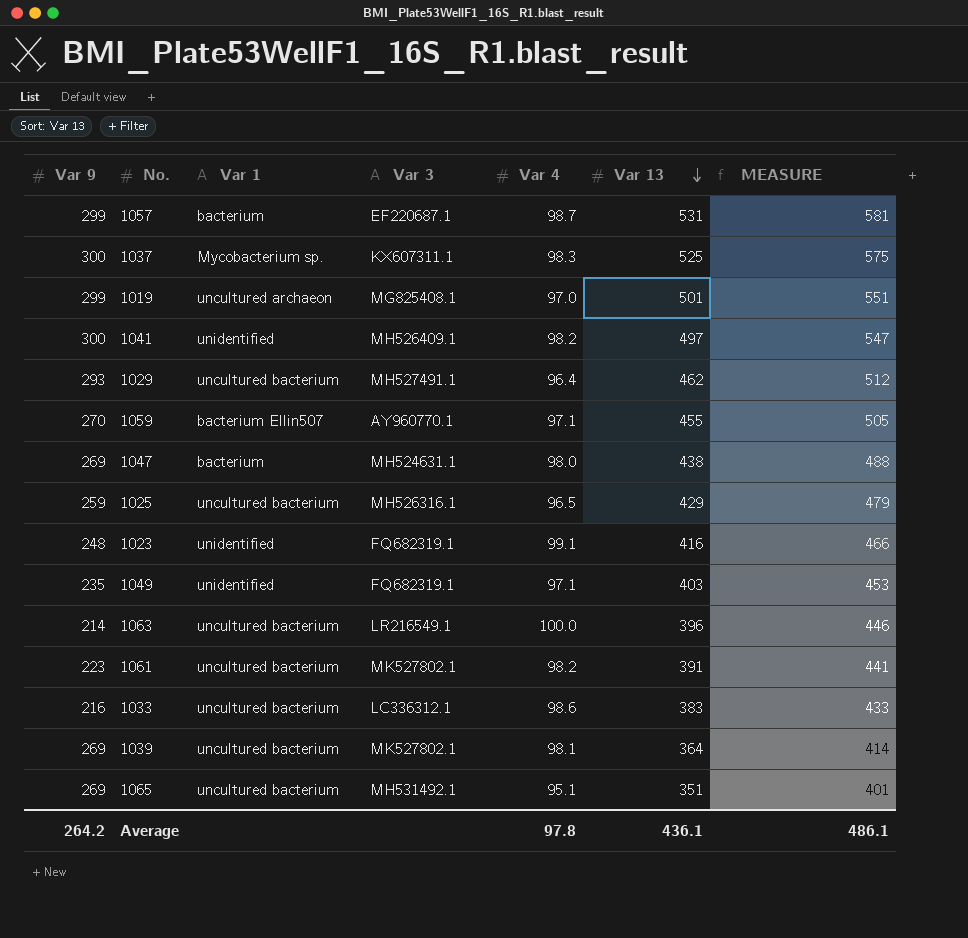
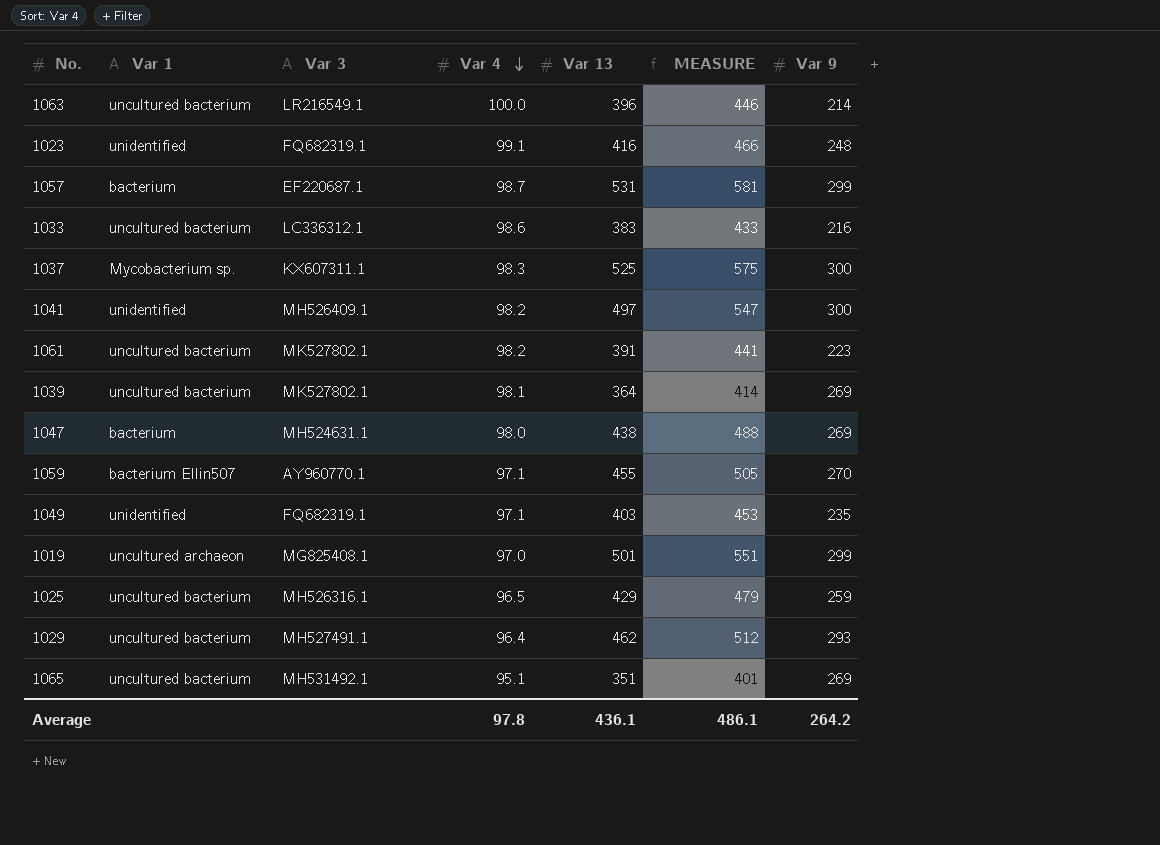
row order: Var 13 descending -> Var 4 descending
column Var 9 | position: 1 -> 7

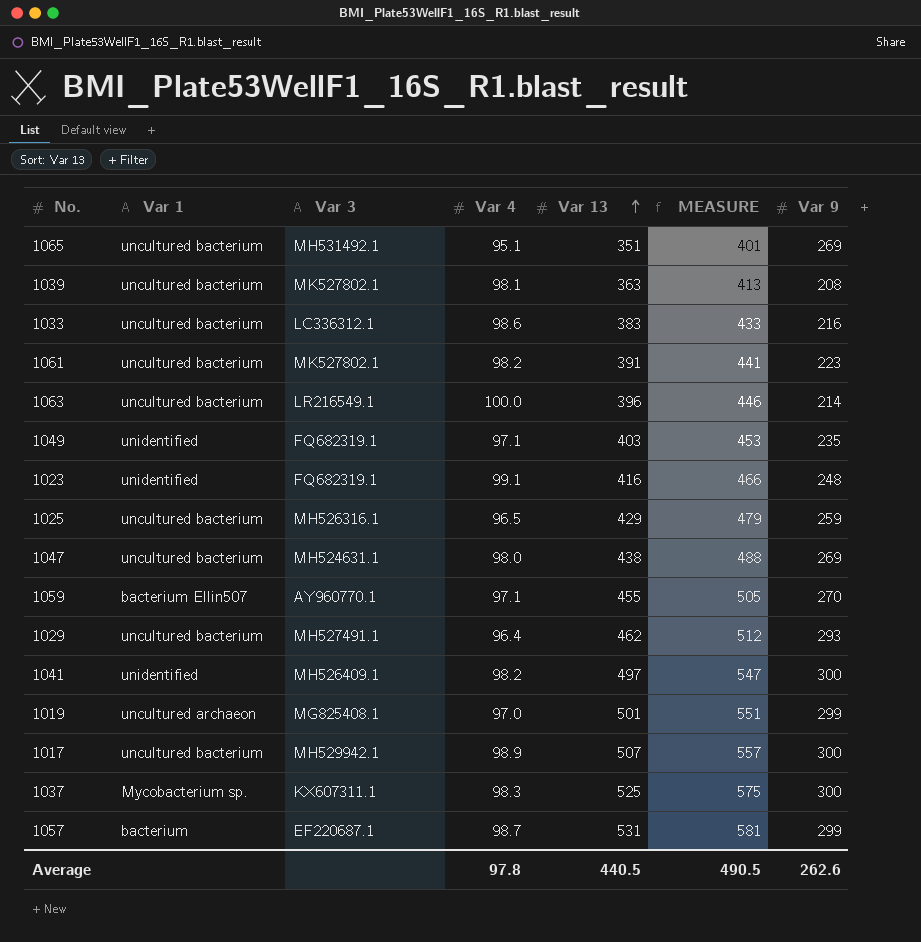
row order: Var 4 descending -> Var 13 ascending
1039 | Var 13: 364 -> 363
1039 | MEASURE: 414 -> 413
1039 | Var 9: 269 -> 208
1047 | Var 1: bacterium -> uncultured bacterium
row 1017: none -> uncultured bacterium | MH529942.1 | 98.9 | 507 | 557 | 300
Average | Var 13: 436.1 -> 440.5
Average | MEASURE: 486.1 -> 490.5
Average | Var 9: 264.2 -> 262.6

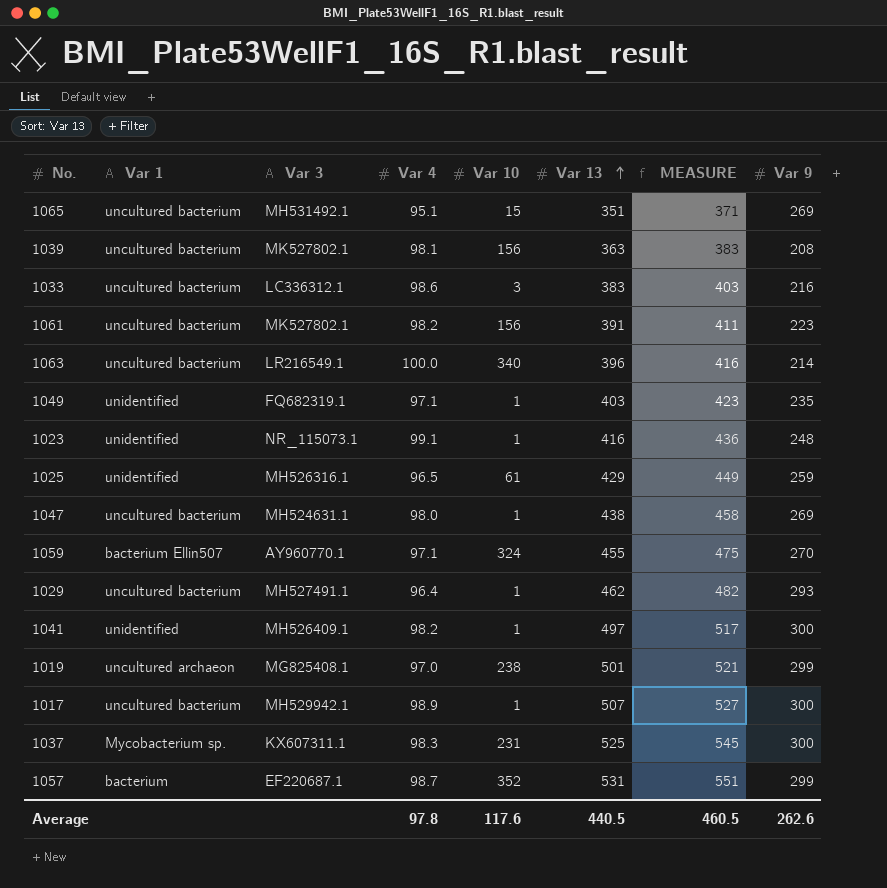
column Var 10 | position: none -> 5
column MEASURE | formula: [Var 13] + 50 -> [Var 13] + 20
1023 | Var 3: FQ682319.1 -> NR_115073.1
1025 | Var 1: uncultured bacterium -> unidentified
Average | MEASURE: 490.5 -> 460.5

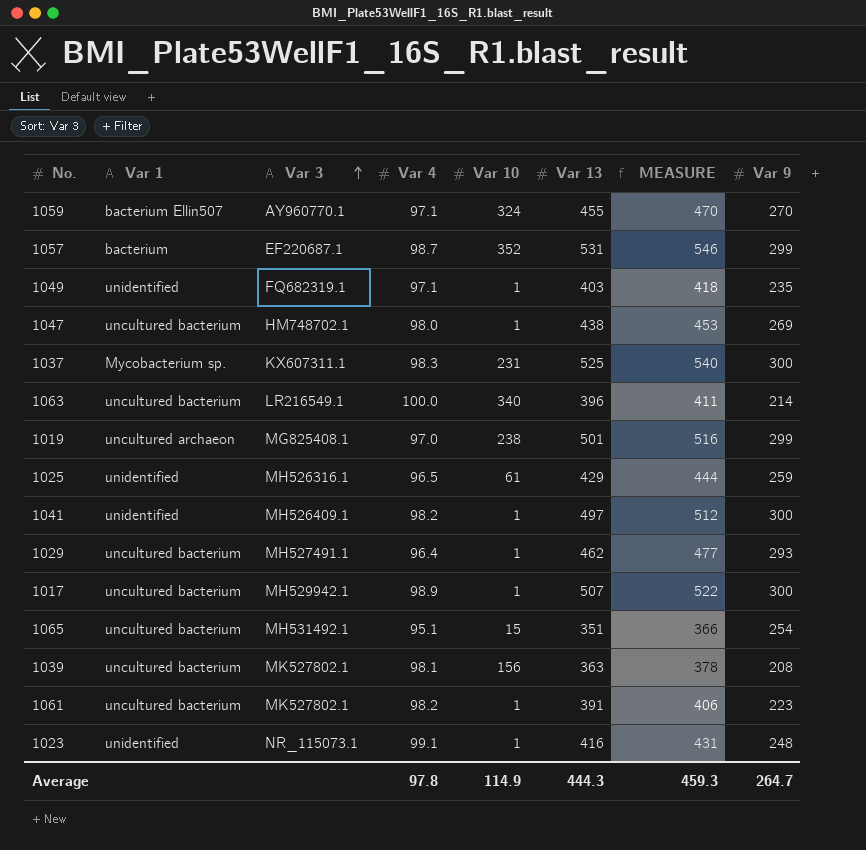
row order: Var 13 ascending -> Var 3 ascending
column MEASURE | formula: [Var 13] + 20 -> [Var 13] + 15
row 1033: uncultured bacterium | LC336312.1 | 98.6 | 3 | 383 | 403 | 216 -> none
1047 | Var 3: MH524631.1 -> HM748702.1
1065 | Var 9: 269 -> 254
1061 | Var 10: 156 -> 1
Average | Var 10: 117.6 -> 114.9
Average | Var 13: 440.5 -> 444.3
Average | MEASURE: 460.5 -> 459.3
Average | Var 9: 262.6 -> 264.7

